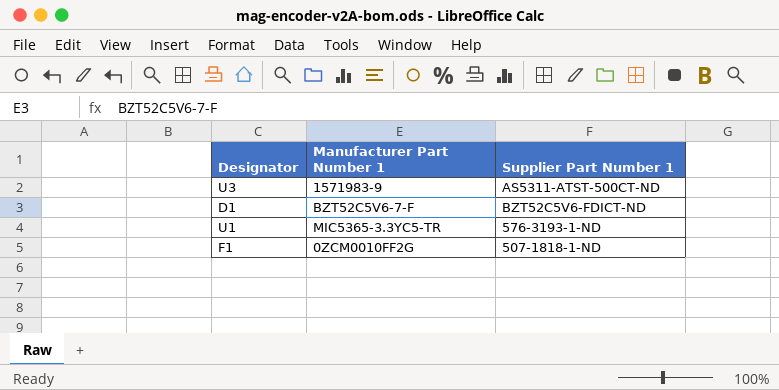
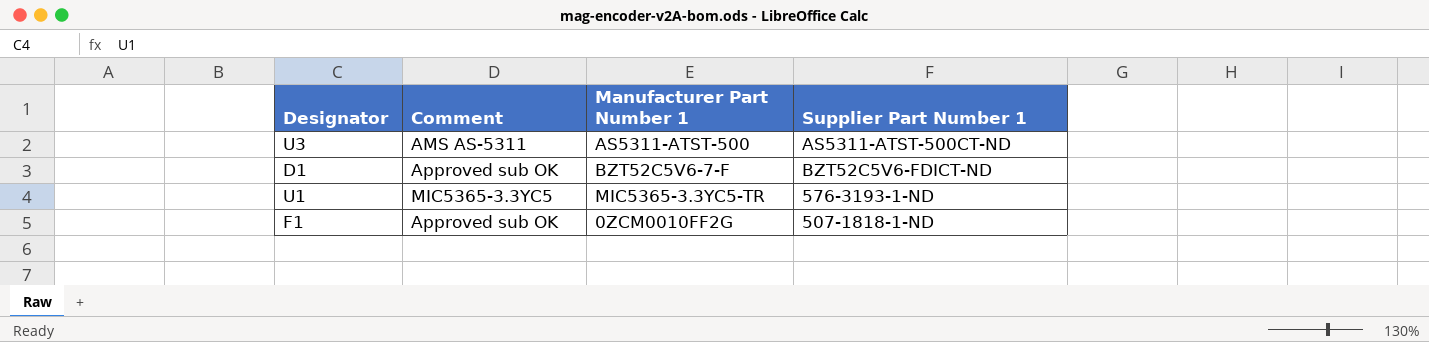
column Comment | position: none -> 2
U3 | Manufacturer Part Number 1: 1571983-9 -> AS5311-ATST-500

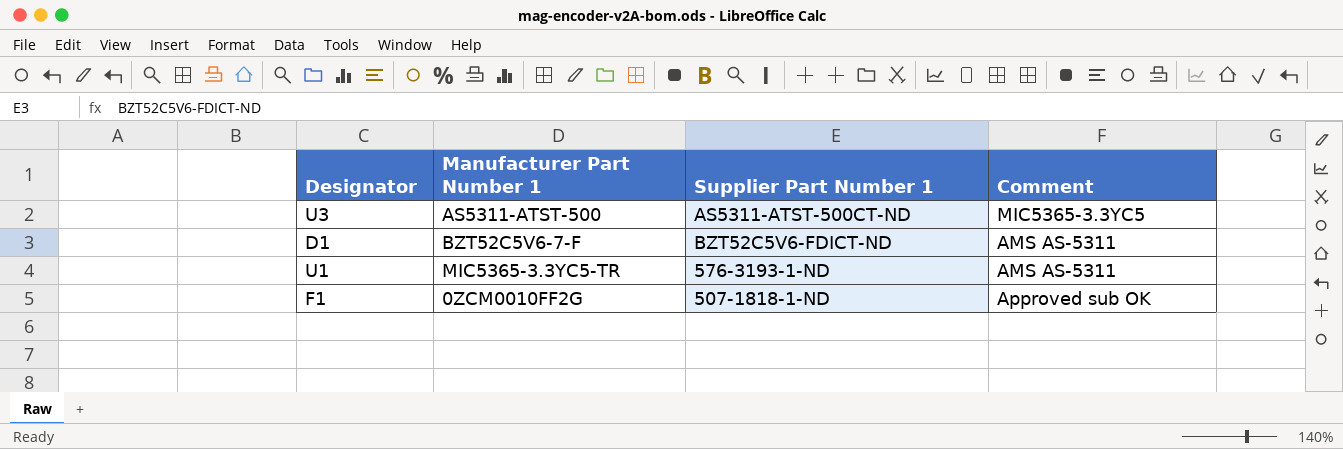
column Comment | position: 2 -> 4
U3 | Comment: AMS AS-5311 -> MIC5365-3.3YC5
D1 | Comment: Approved sub OK -> AMS AS-5311
U1 | Comment: MIC5365-3.3YC5 -> AMS AS-5311

